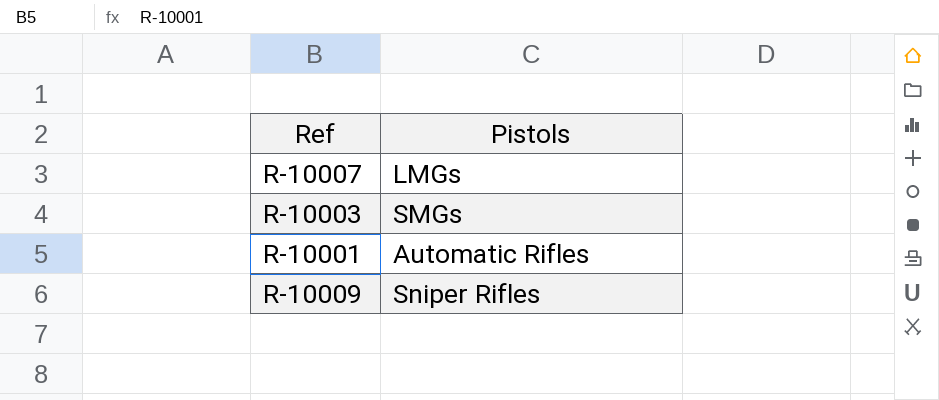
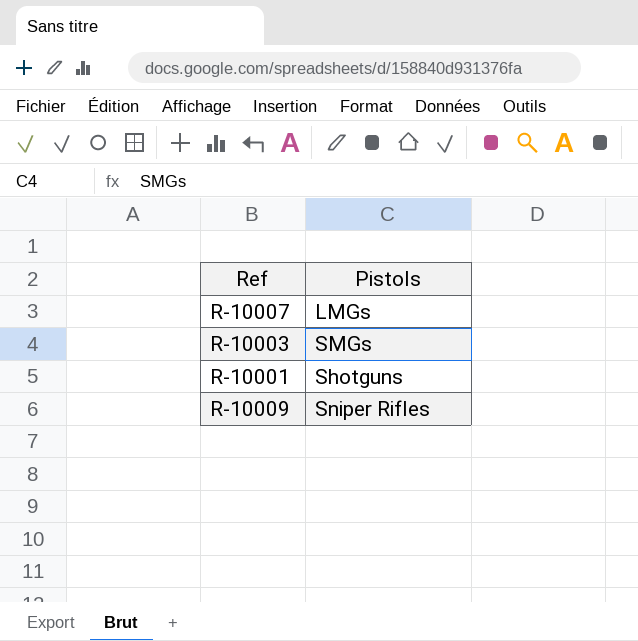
R-10001 | Pistols: Automatic Rifles -> Shotguns

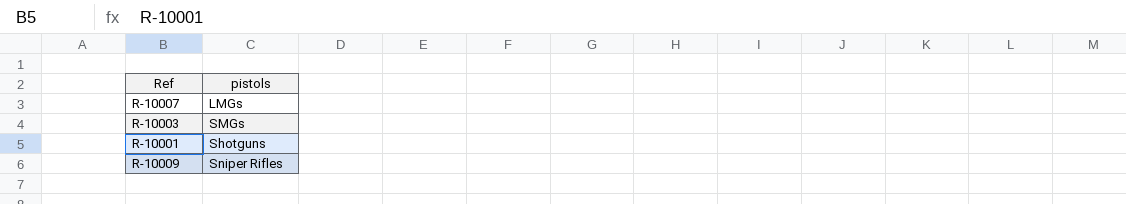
column name: Pistols -> pistols

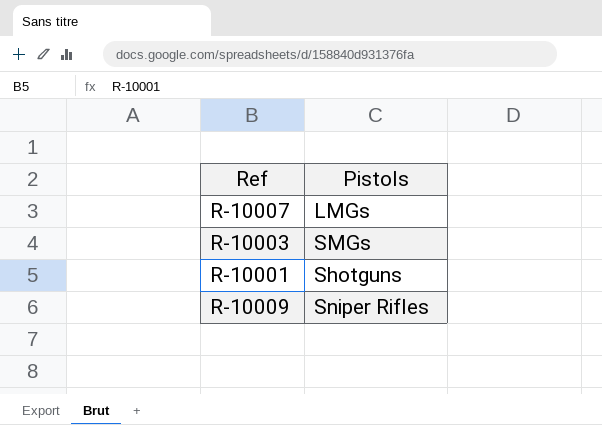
column name: pistols -> Pistols

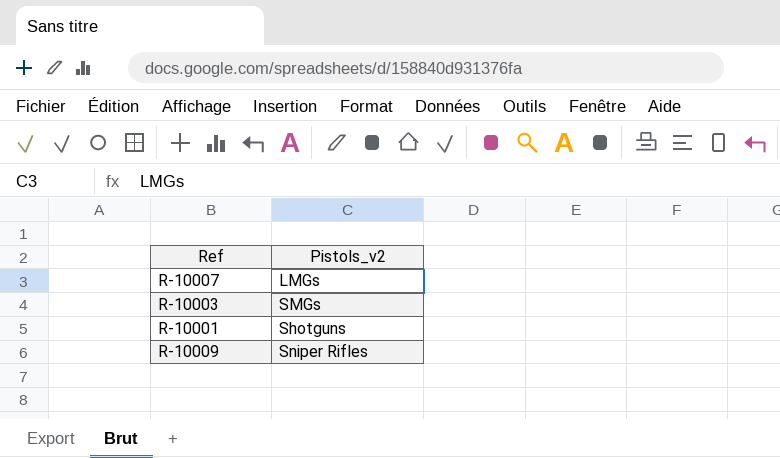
column name: Pistols -> Pistols_v2

